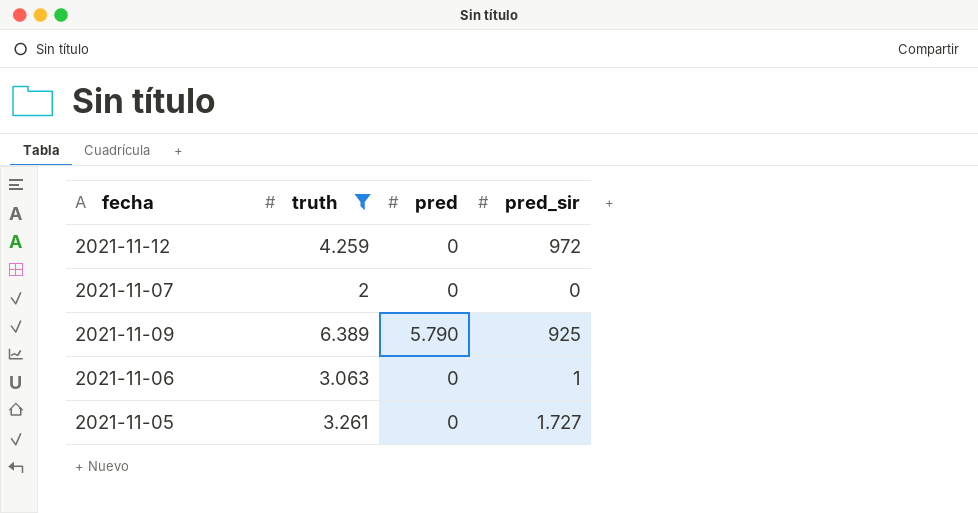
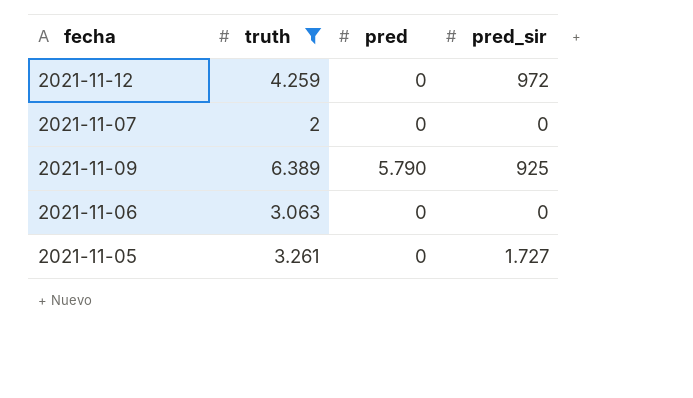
2021-11-06 | pred_sir: 1 -> 0

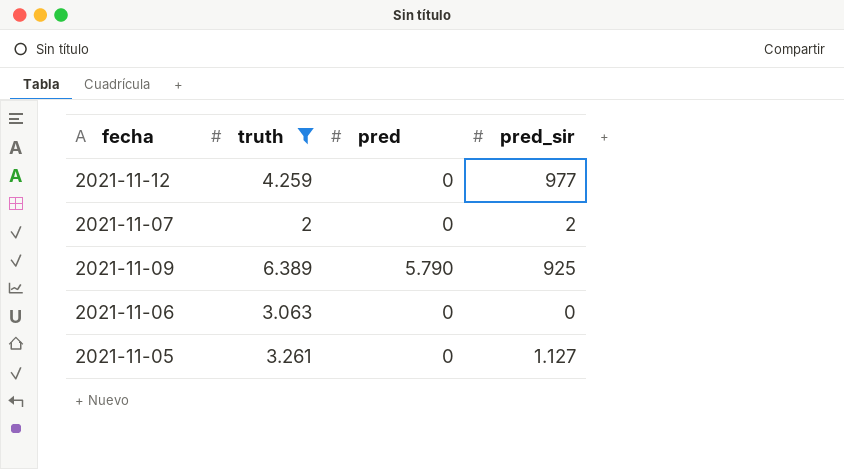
2021-11-12 | pred_sir: 972 -> 977
2021-11-07 | pred_sir: 0 -> 2
2021-11-05 | pred_sir: 1.727 -> 1.127

